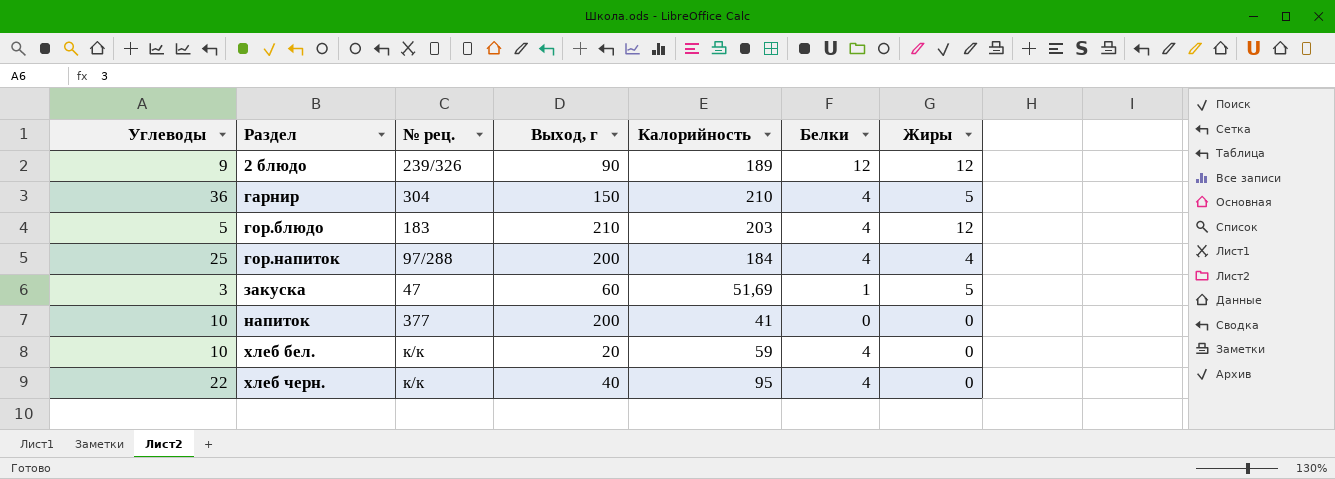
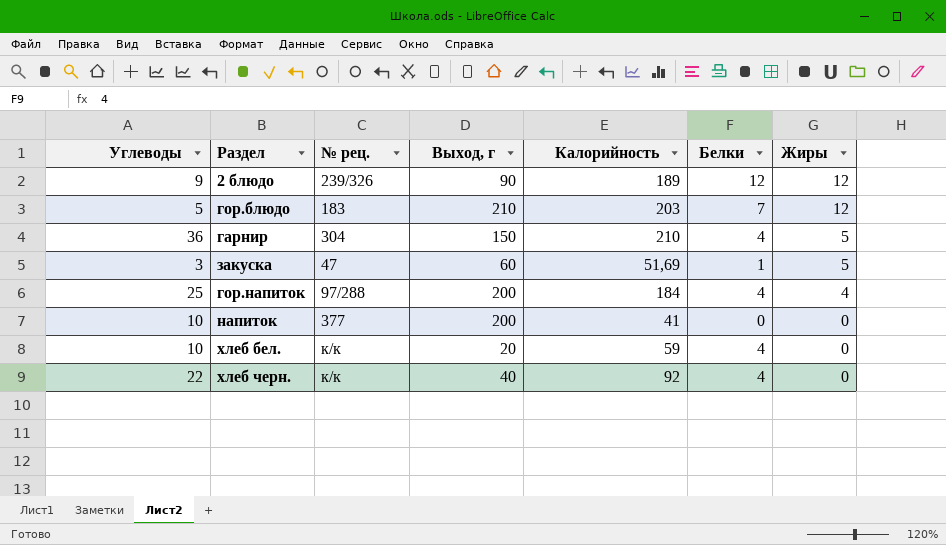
row order: Раздел ascending -> Жиры descending
гор.блюдо | Белки: 4 -> 7
хлеб черн. | Калорийность: 95 -> 92

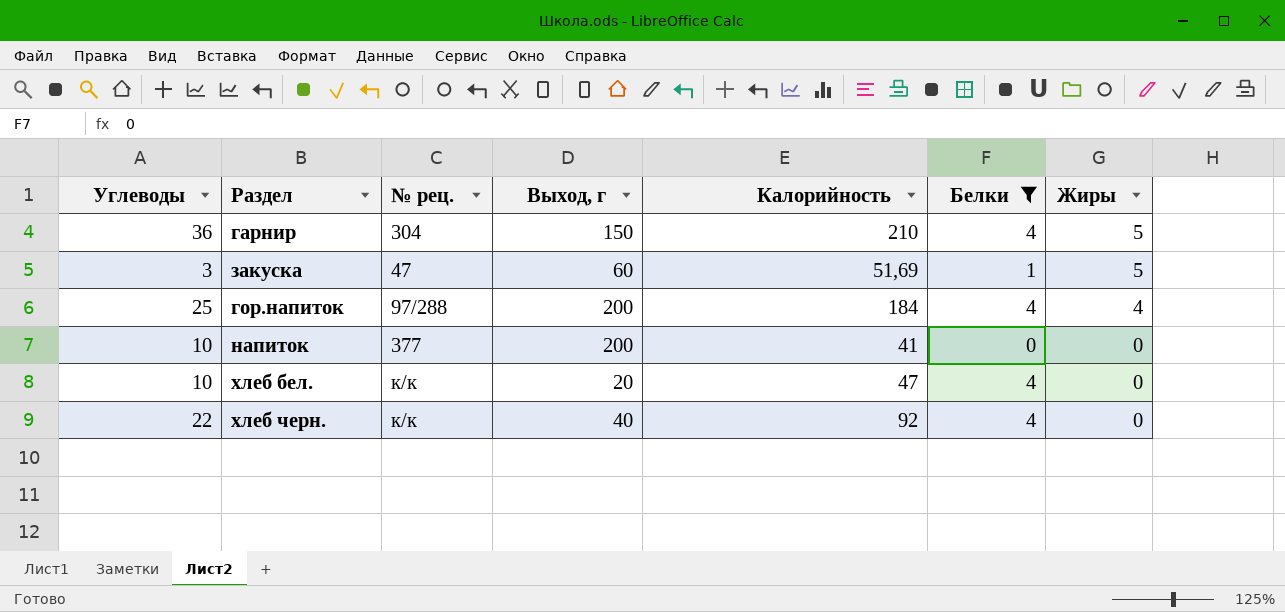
filter: none -> Белки <= 4
хлеб бел. | Калорийность: 59 -> 47

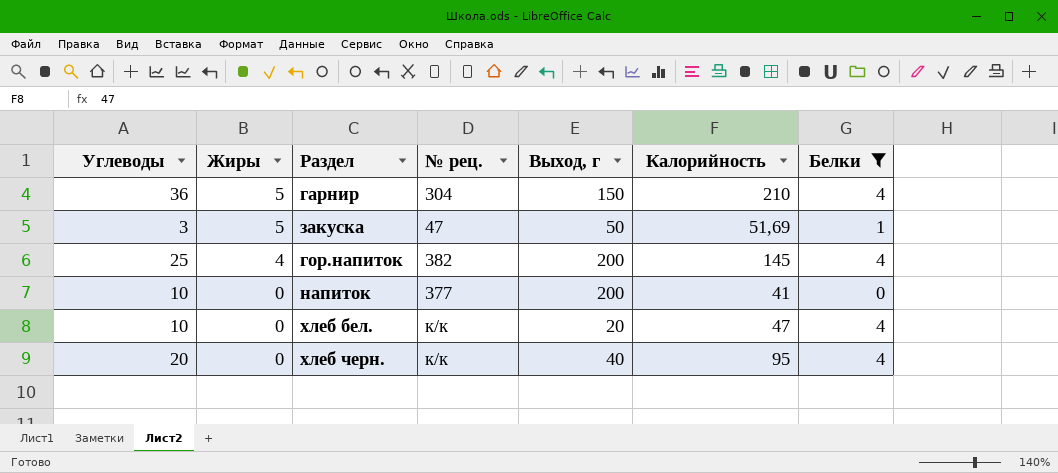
column Жиры | position: 7 -> 2
закуска | Выход, г: 60 -> 50
гор.напиток | № рец.: 97/288 -> 382
гор.напиток | Калорийность: 184 -> 145
хлеб черн. | Углеводы: 22 -> 20
хлеб черн. | Калорийность: 92 -> 95

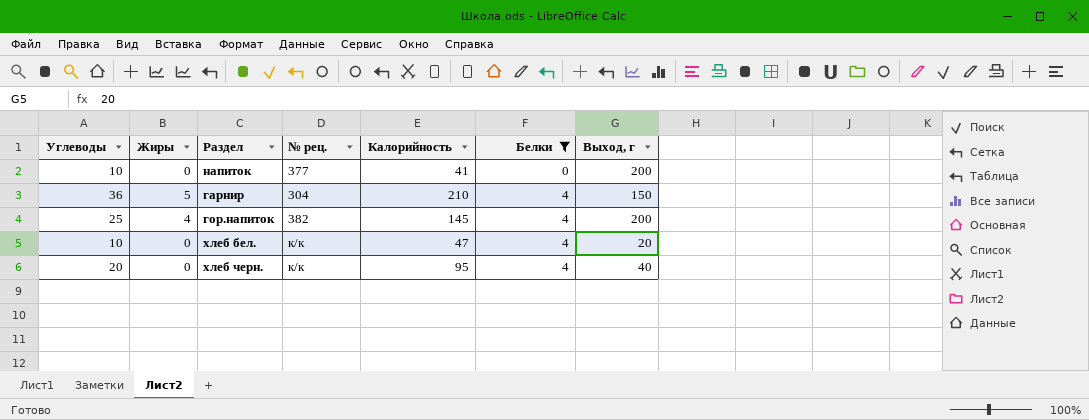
row order: Жиры descending -> Белки ascending
column Выход, г | position: 5 -> 7
row закуска: 3 | 5 | 47 | 50 | 51,69 | 1 -> none

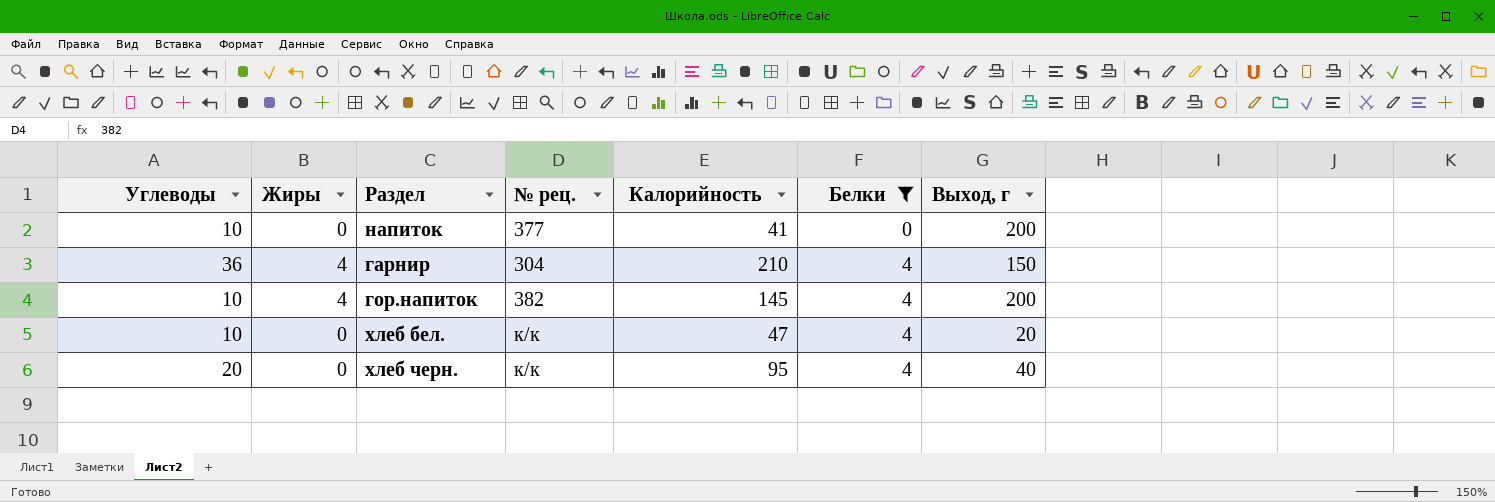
гарнир | Жиры: 5 -> 4
гор.напиток | Углеводы: 25 -> 10

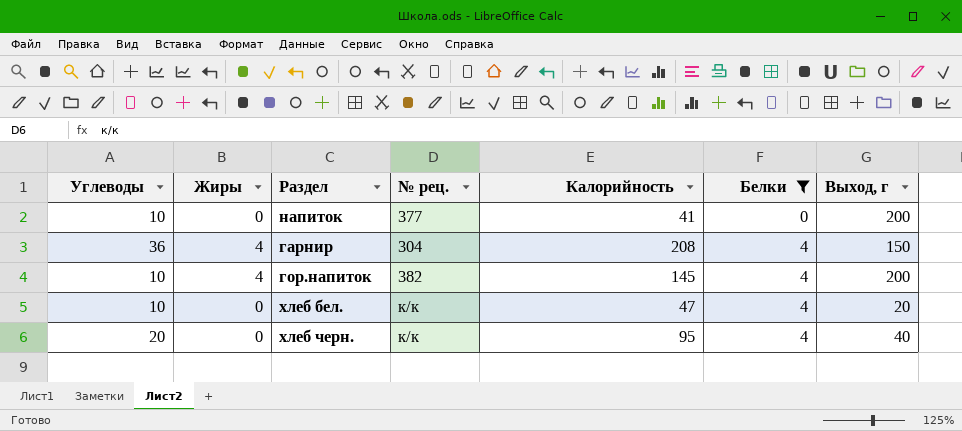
гарнир | Калорийность: 210 -> 208

